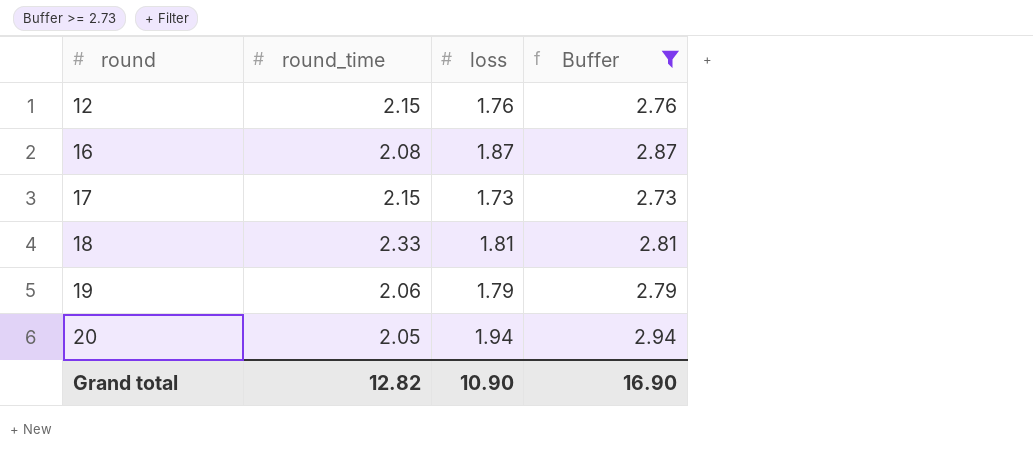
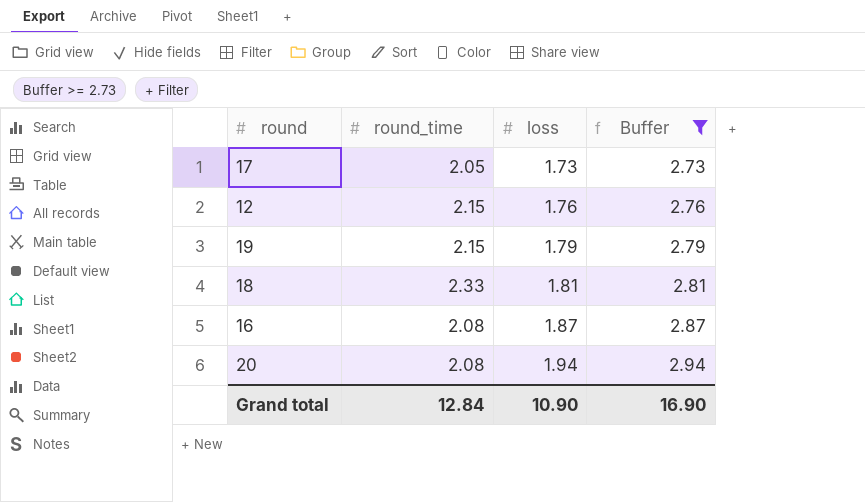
row order: round ascending -> loss ascending
17 | round_time: 2.15 -> 2.05
19 | round_time: 2.06 -> 2.15
20 | round_time: 2.05 -> 2.08
Grand total | round_time: 12.82 -> 12.84

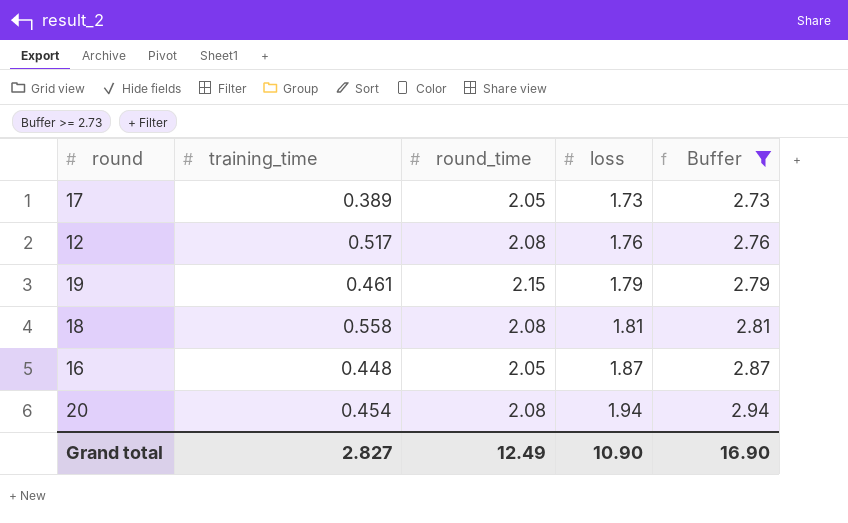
column training_time | position: none -> 2
12 | round_time: 2.15 -> 2.08
18 | round_time: 2.33 -> 2.08
16 | round_time: 2.08 -> 2.05
Grand total | round_time: 12.84 -> 12.49

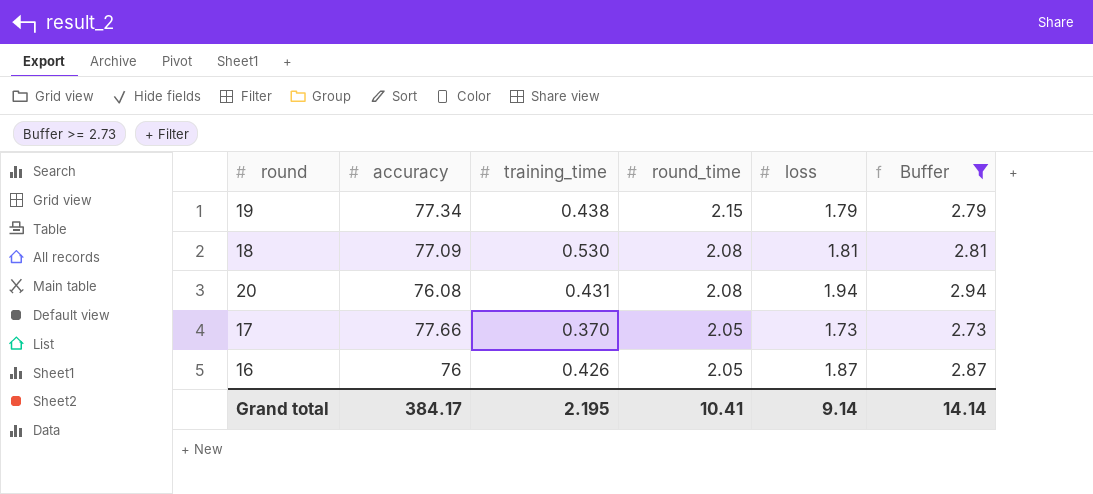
row order: loss ascending -> round_time descending
column accuracy | position: none -> 2
row 12: 0.517 | 2.08 | 1.76 | 2.76 -> none
19 | training_time: 0.461 -> 0.438
18 | training_time: 0.558 -> 0.530
20 | training_time: 0.454 -> 0.431
17 | training_time: 0.389 -> 0.370
16 | training_time: 0.448 -> 0.426
Grand total | training_time: 2.827 -> 2.195
Grand total | round_time: 12.49 -> 10.41
Grand total | loss: 10.90 -> 9.14
Grand total | Buffer: 16.90 -> 14.14

